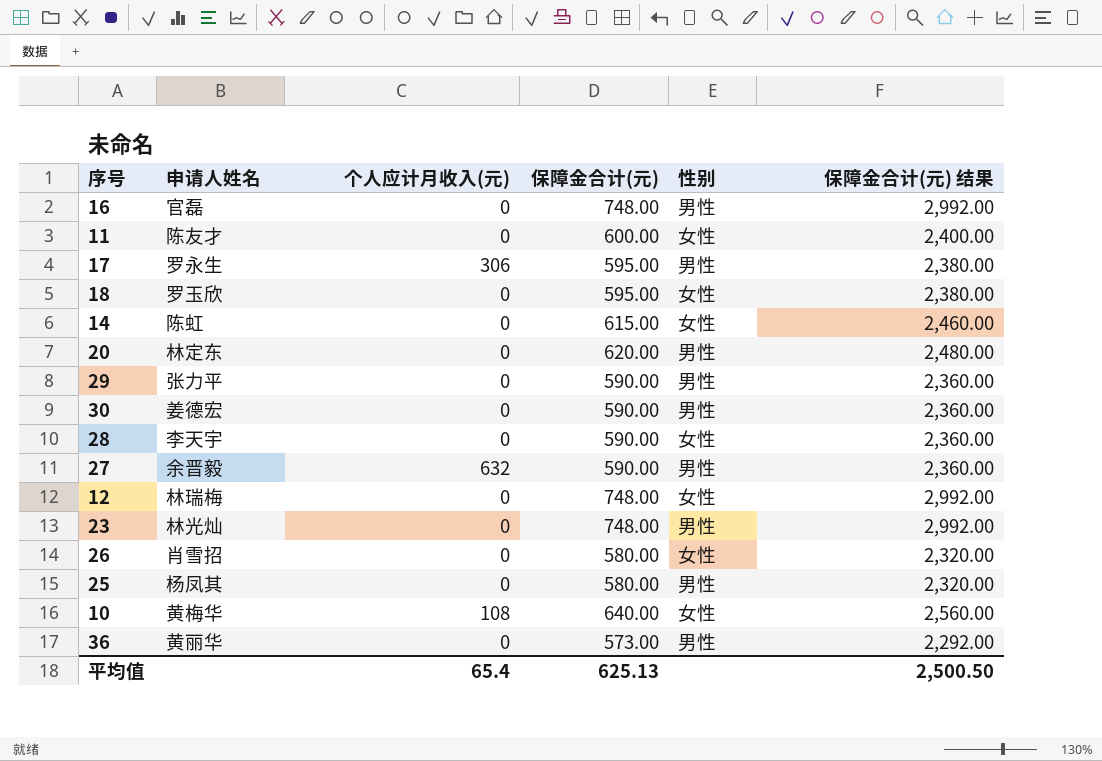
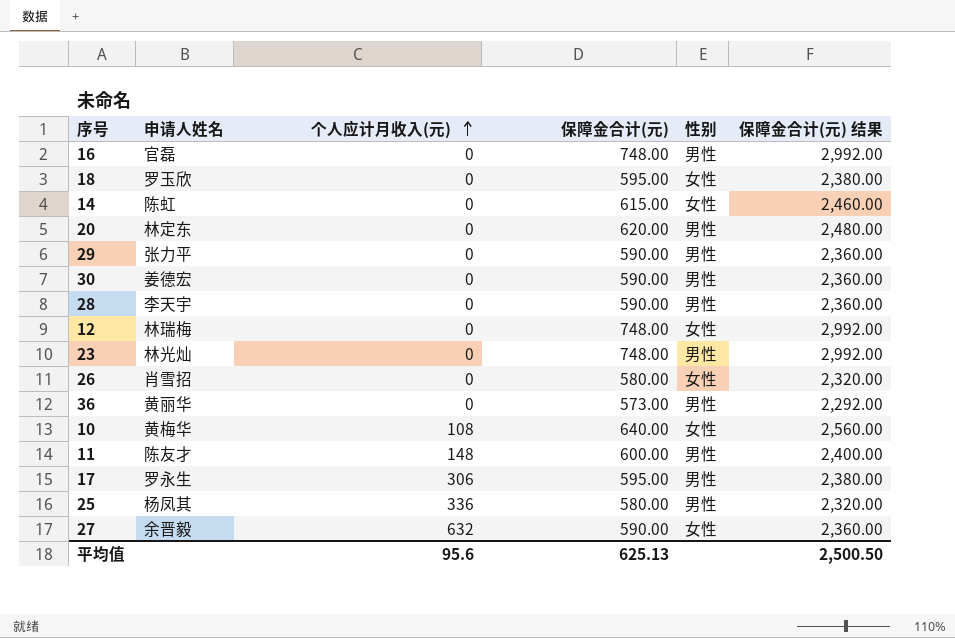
row order: none -> 个人应计月收入(元) ascending
28 | 性别: 女性 -> 男性
11 | 个人应计月收入(元): 0 -> 148
11 | 性别: 女性 -> 男性
25 | 个人应计月收入(元): 0 -> 336
27 | 性别: 男性 -> 女性
平均值 | 个人应计月收入(元): 65.4 -> 95.6

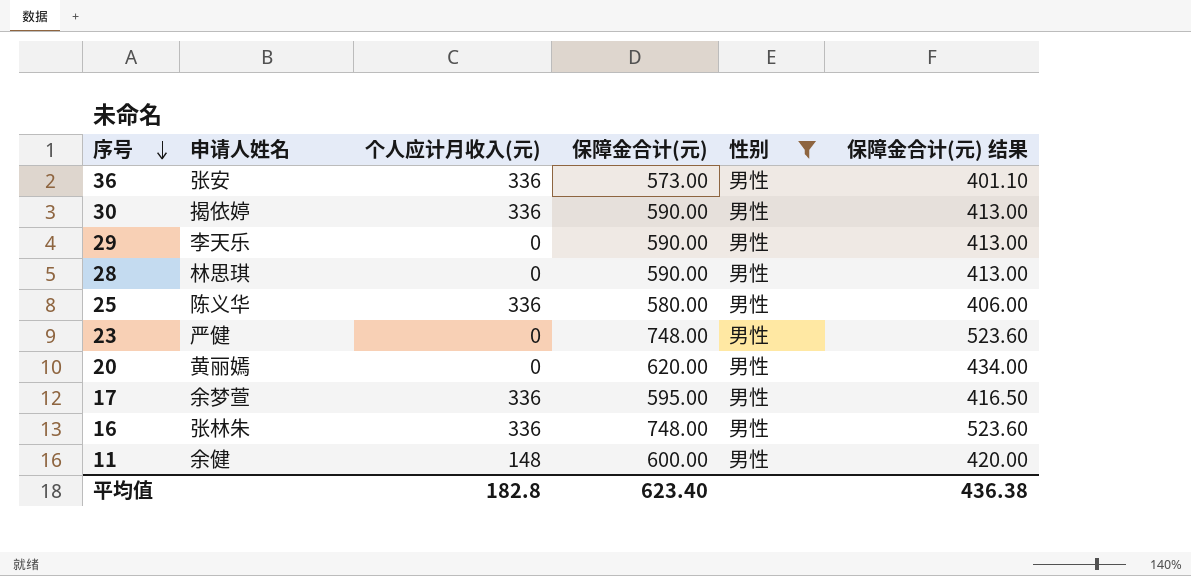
filter: none -> 性别 = 男性
row order: 个人应计月收入(元) ascending -> 序号 descending
column 保障金合计(元) 结果 | formula: [保障金合计(元)] * 4 -> [保障金合计(元)] * 0.7
36 | 申请人姓名: 黄丽华 -> 张安
36 | 个人应计月收入(元): 0 -> 336
30 | 申请人姓名: 姜德宏 -> 揭依婷
30 | 个人应计月收入(元): 0 -> 336
29 | 申请人姓名: 张力平 -> 李天乐
28 | 申请人姓名: 李天宇 -> 林思琪
25 | 申请人姓名: 杨凤其 -> 陈义华
23 | 申请人姓名: 林光灿 -> 严健
20 | 申请人姓名: 林定东 -> 黄丽嫣
17 | 申请人姓名: 罗永生 -> 余梦萱
17 | 个人应计月收入(元): 306 -> 336
16 | 申请人姓名: 官磊 -> 张林朱
16 | 个人应计月收入(元): 0 -> 336
11 | 申请人姓名: 陈友才 -> 余健
平均值 | 个人应计月收入(元): 95.6 -> 182.8
平均值 | 保障金合计(元): 625.13 -> 623.40
平均值 | 保障金合计(元) 结果: 2,500.50 -> 436.38

